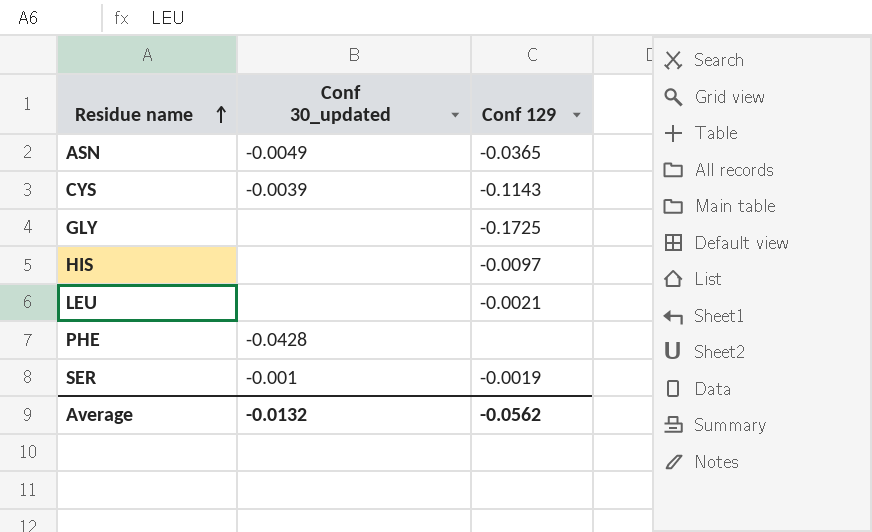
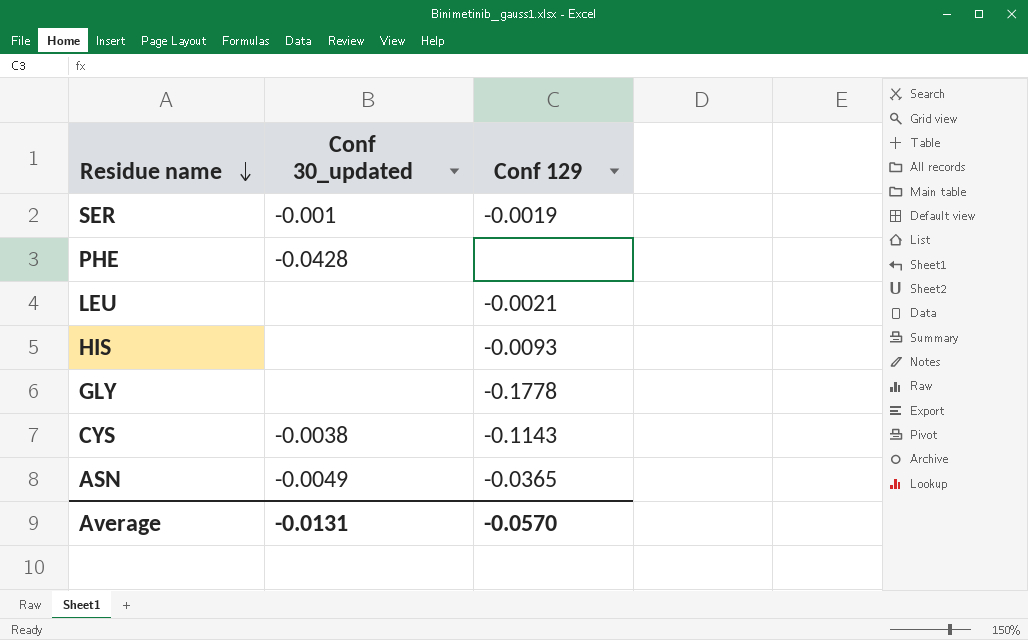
row order: Residue name ascending -> Residue name descending
HIS | Conf 129: -0.0097 -> -0.0093
GLY | Conf 129: -0.1725 -> -0.1778
CYS | Conf 30_updated: -0.0039 -> -0.0038
Average | Conf 30_updated: -0.0132 -> -0.0131
Average | Conf 129: -0.0562 -> -0.0570

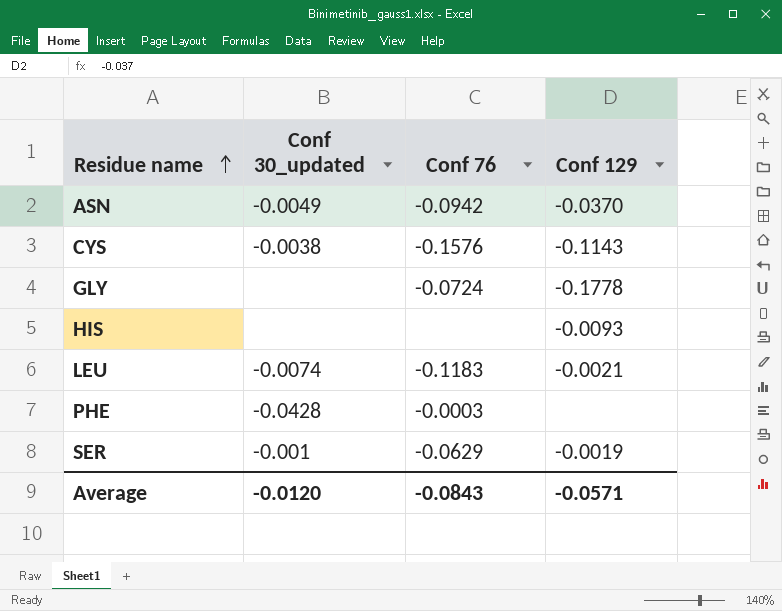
row order: Residue name descending -> Residue name ascending
column Conf 76 | position: none -> 3
ASN | Conf 129: -0.0365 -> -0.0370
LEU | Conf 30_updated: none -> -0.0074
Average | Conf 30_updated: -0.0131 -> -0.0120
Average | Conf 129: -0.0570 -> -0.0571

